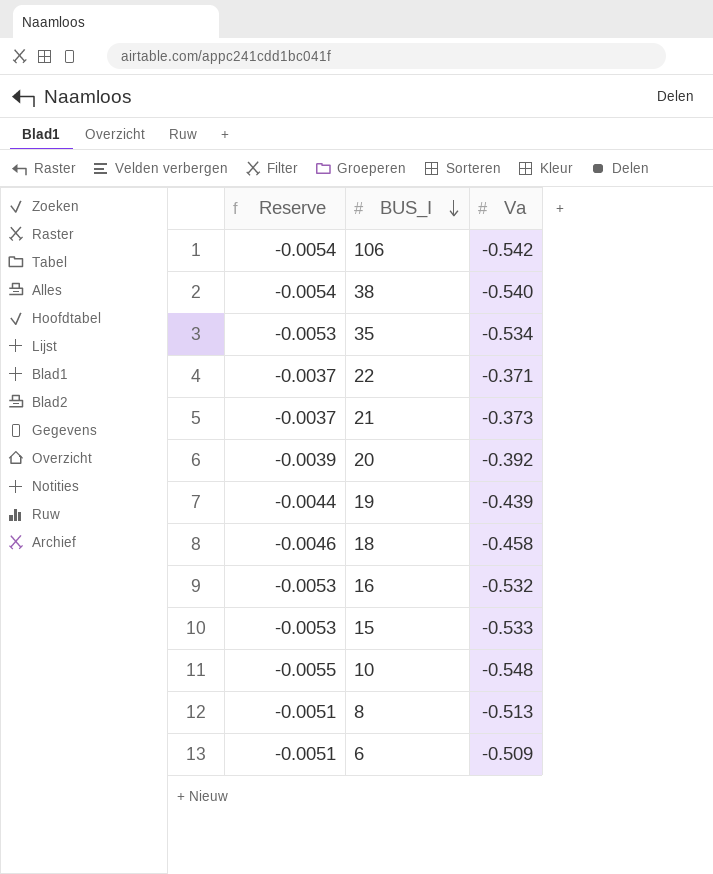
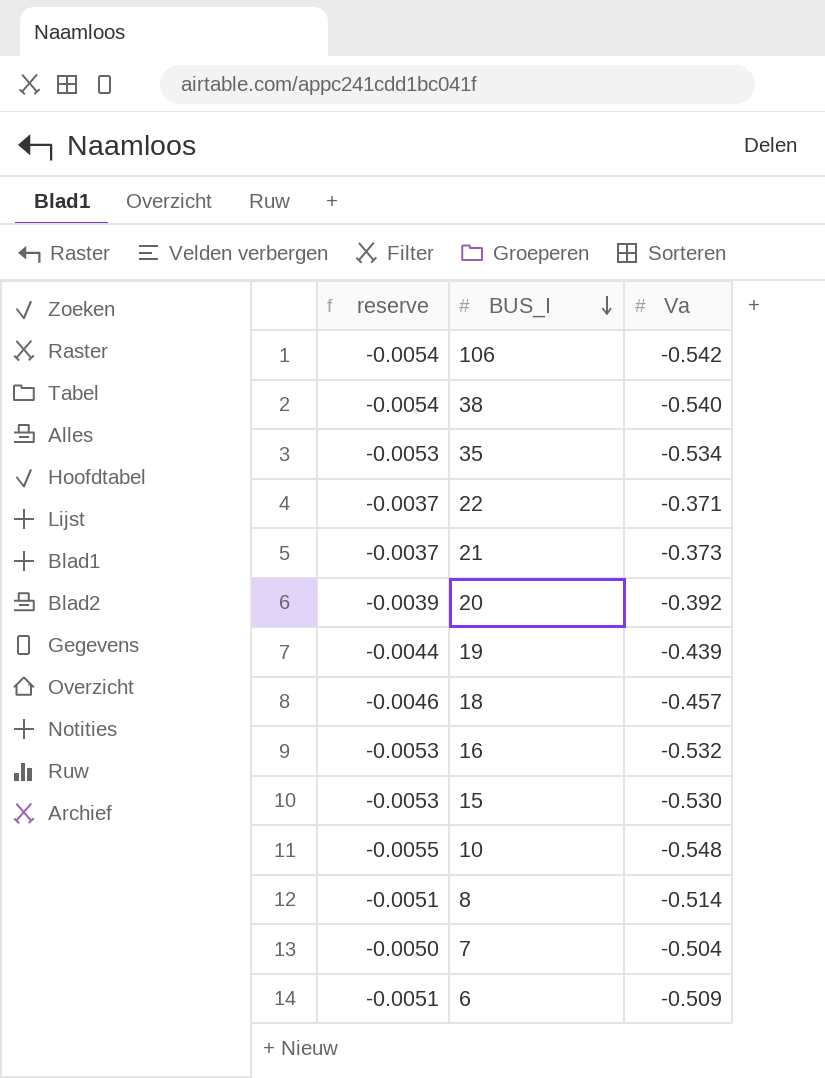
column name: Reserve -> reserve
18 | Va: -0.458 -> -0.457
15 | Va: -0.533 -> -0.530
8 | Va: -0.513 -> -0.514
row 7: none -> -0.0050 | -0.504

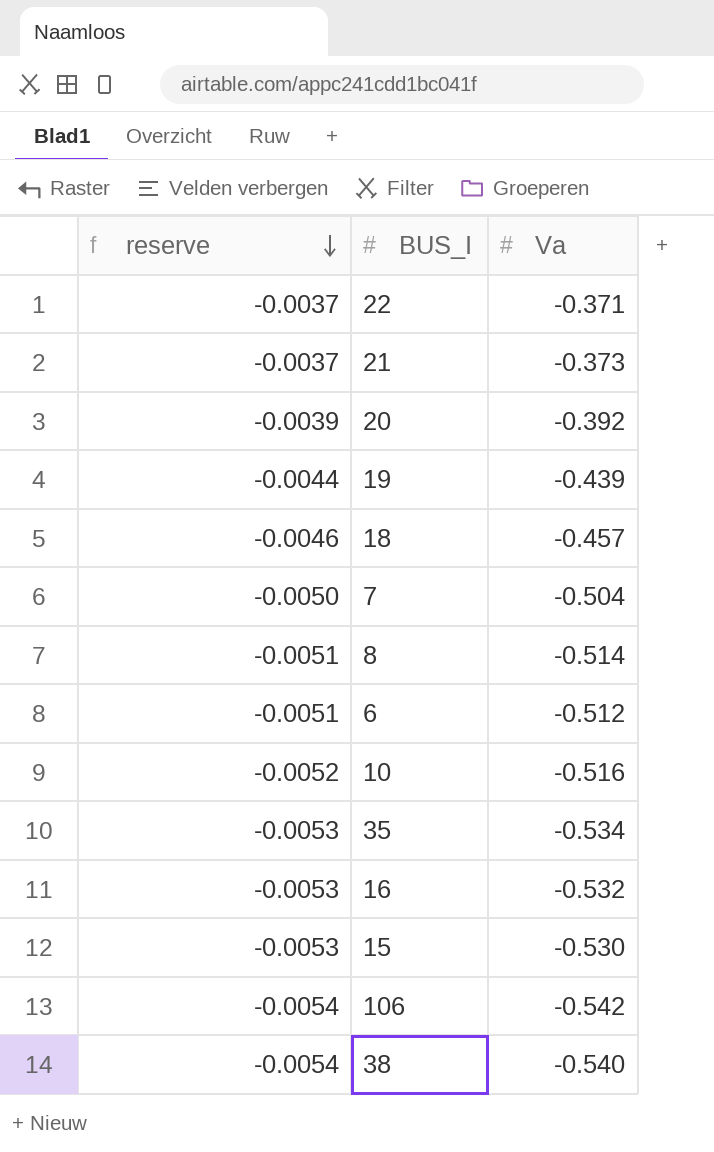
row order: BUS_I descending -> reserve descending
6 | Va: -0.509 -> -0.512
10 | reserve: -0.0055 -> -0.0052
10 | Va: -0.548 -> -0.516

